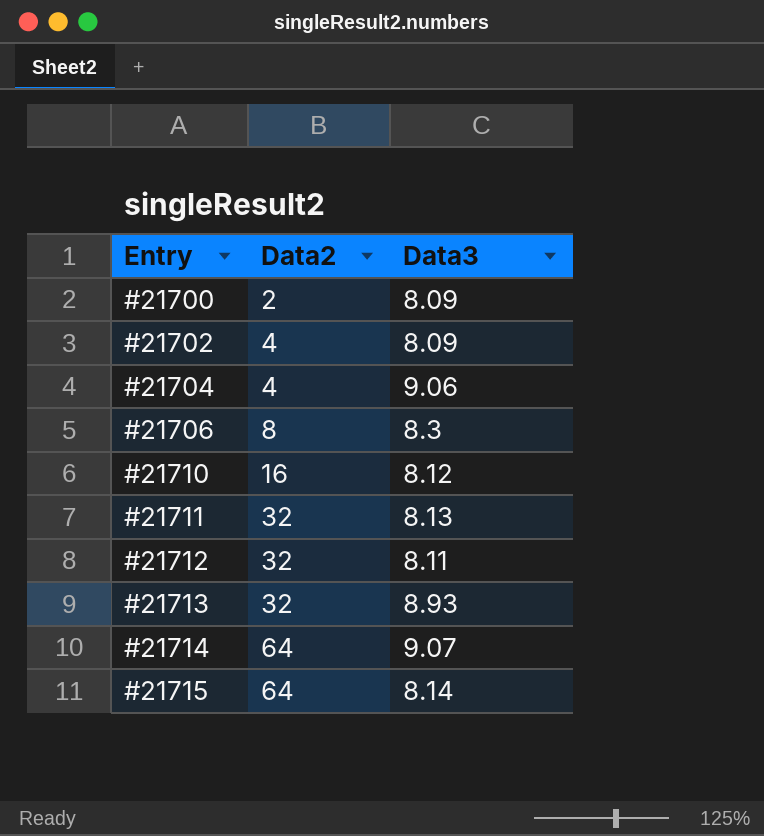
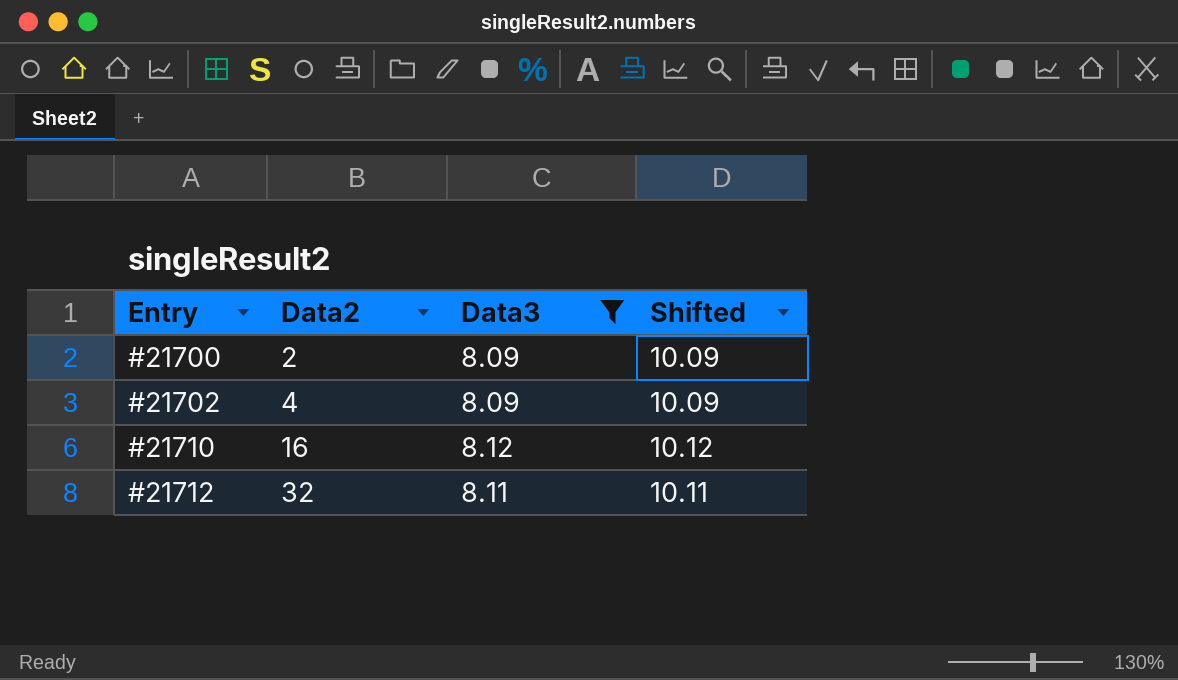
filter: none -> Data3 <= 8.12
column Shifted | formula: none -> [Data3] + 2

